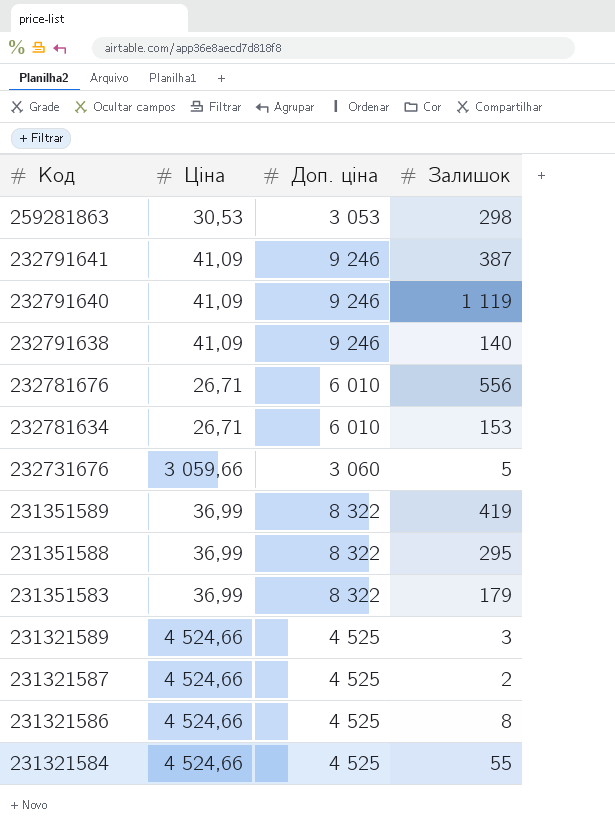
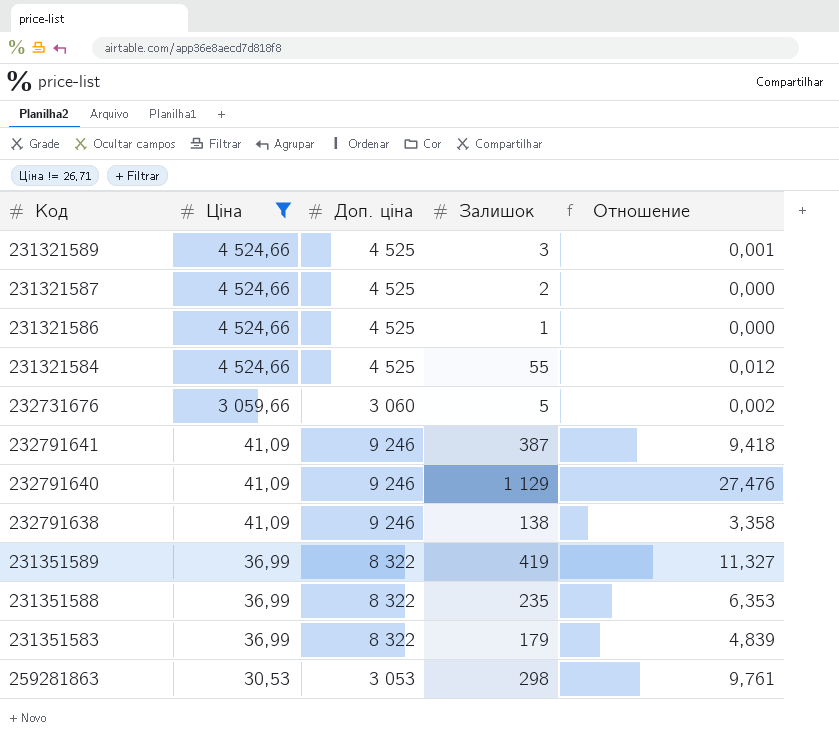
filter: none -> Ціна != 26,71
row order: Код descending -> Ціна descending
column Отношение | formula: none -> [Залишок] / [Ціна]
231321586 | Залишок: 8 -> 1
232791640 | Залишок: 1 119 -> 1 129
232791638 | Залишок: 140 -> 138
231351588 | Залишок: 295 -> 235

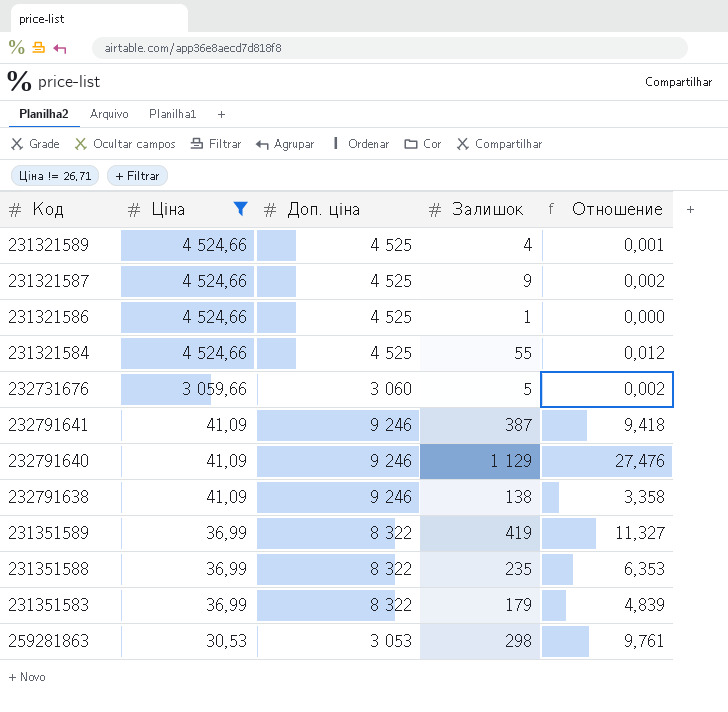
231321589 | Залишок: 3 -> 4
231321587 | Залишок: 2 -> 9
231321587 | Отношение: 0,000 -> 0,002

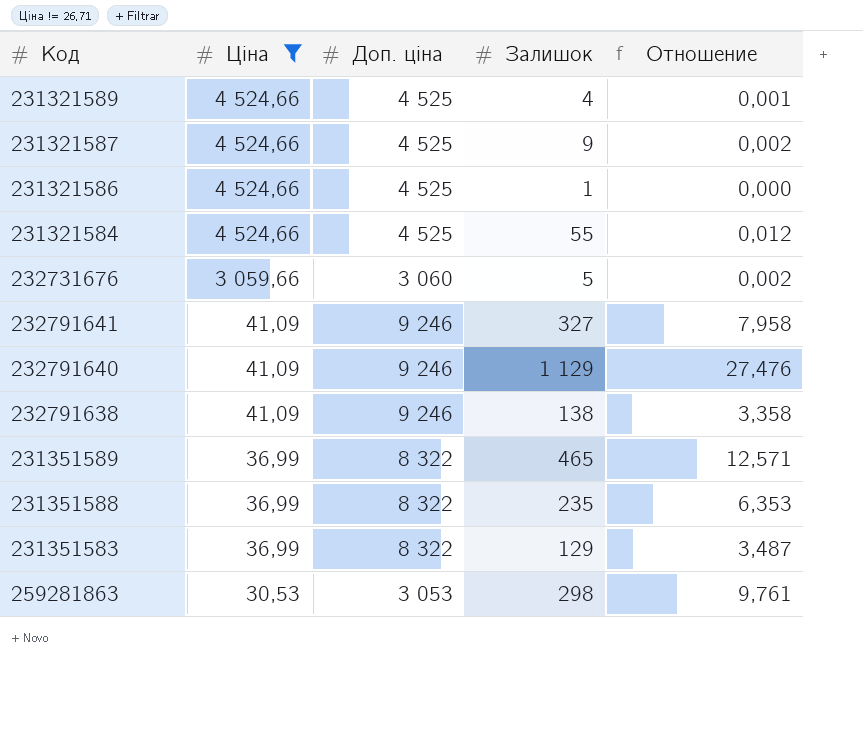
232791641 | Залишок: 387 -> 327
232791641 | Отношение: 9,418 -> 7,958
231351589 | Залишок: 419 -> 465
231351589 | Отношение: 11,327 -> 12,571
231351583 | Залишок: 179 -> 129
231351583 | Отношение: 4,839 -> 3,487

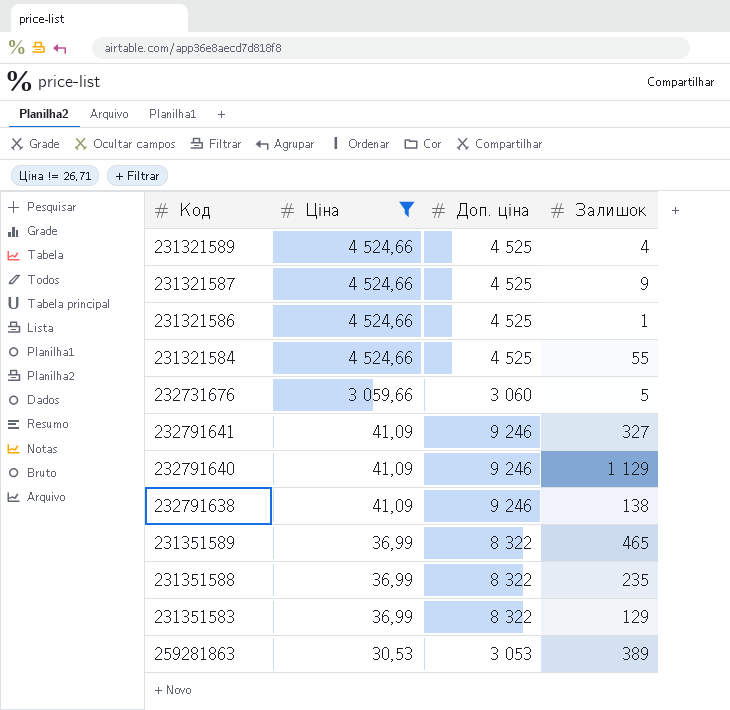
column Отношение | formula: [Залишок] / [Ціна] -> none
259281863 | Залишок: 298 -> 389

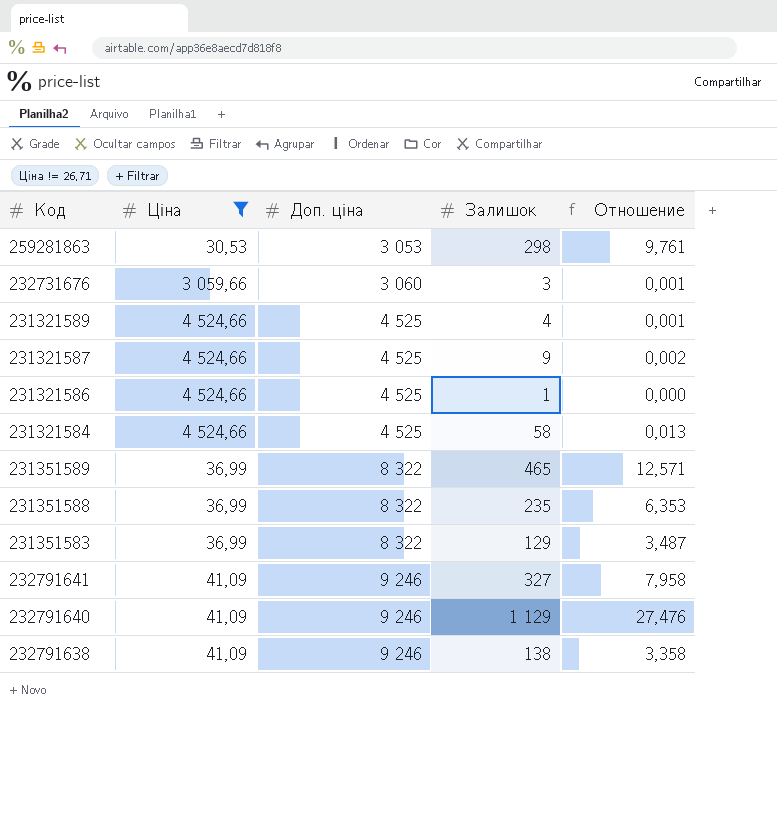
row order: Ціна descending -> Доп. ціна ascending
column Отношение | formula: none -> [Залишок] / [Ціна]
259281863 | Залишок: 389 -> 298
232731676 | Залишок: 5 -> 3
231321584 | Залишок: 55 -> 58

